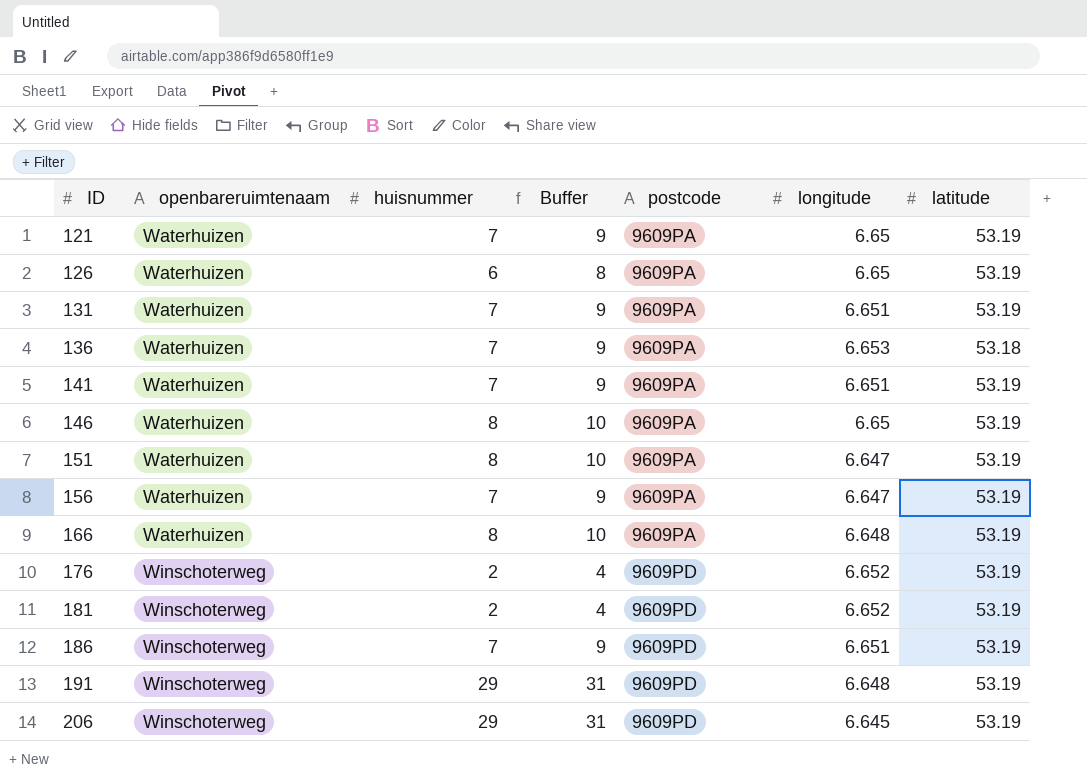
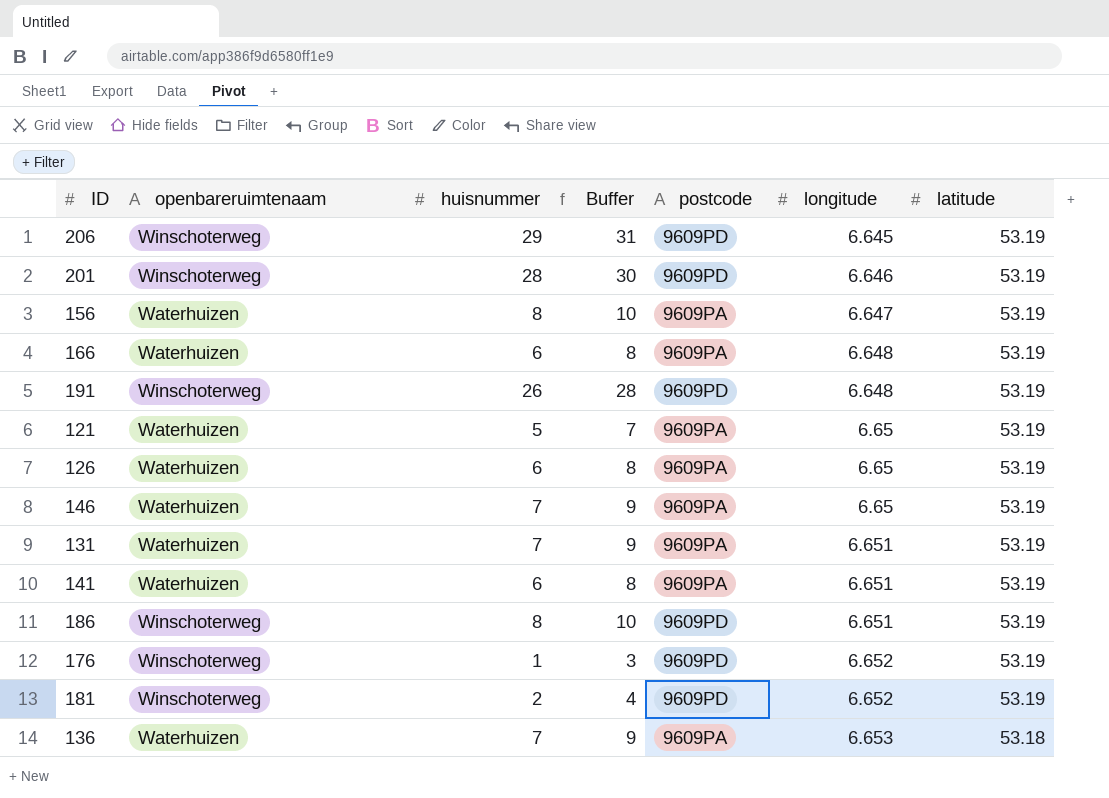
row order: ID ascending -> longitude ascending
row 151: Waterhuizen | 8 | 10 | 9609PA | 6.647 | 53.19 -> none
row 201: none -> Winschoterweg | 28 | 30 | 9609PD | 6.646 | 53.19
156 | huisnummer: 7 -> 8
156 | Buffer: 9 -> 10
166 | huisnummer: 8 -> 6
166 | Buffer: 10 -> 8
191 | huisnummer: 29 -> 26
191 | Buffer: 31 -> 28
121 | huisnummer: 7 -> 5
121 | Buffer: 9 -> 7
146 | huisnummer: 8 -> 7
146 | Buffer: 10 -> 9
141 | huisnummer: 7 -> 6
141 | Buffer: 9 -> 8
186 | huisnummer: 7 -> 8
186 | Buffer: 9 -> 10
176 | huisnummer: 2 -> 1
176 | Buffer: 4 -> 3

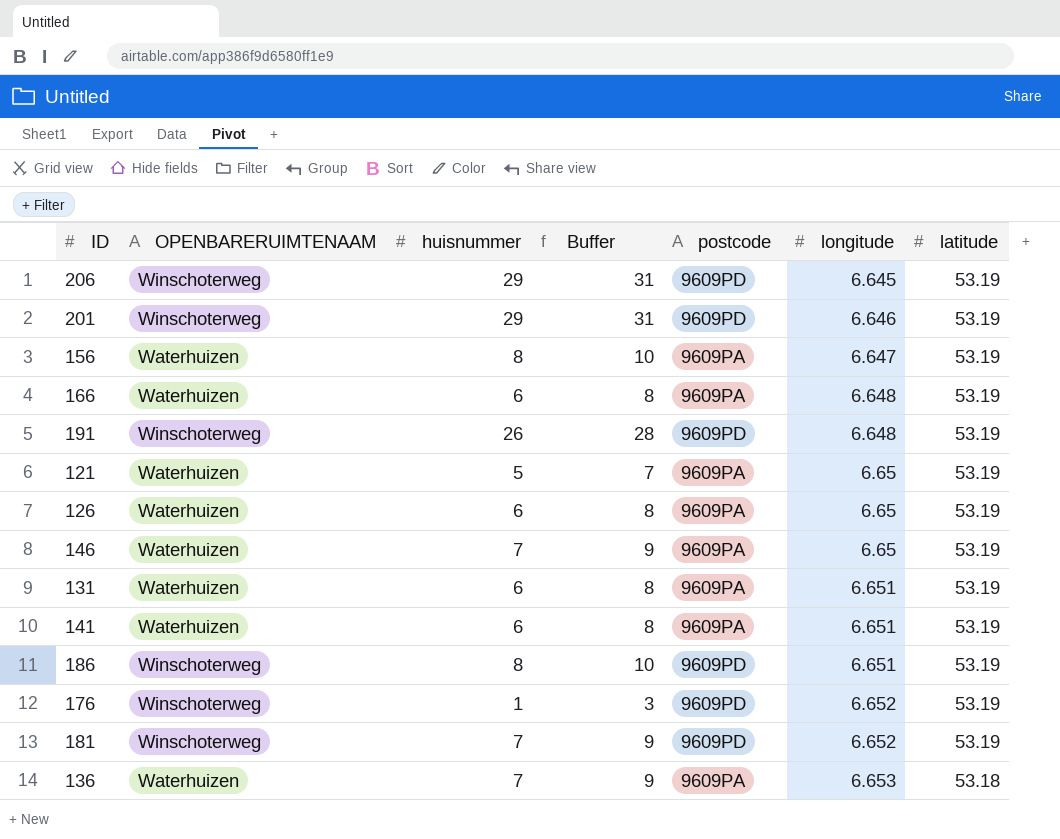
column name: openbareruimtenaam -> OPENBARERUIMTENAAM
201 | huisnummer: 28 -> 29
201 | Buffer: 30 -> 31
131 | huisnummer: 7 -> 6
131 | Buffer: 9 -> 8
181 | huisnummer: 2 -> 7
181 | Buffer: 4 -> 9

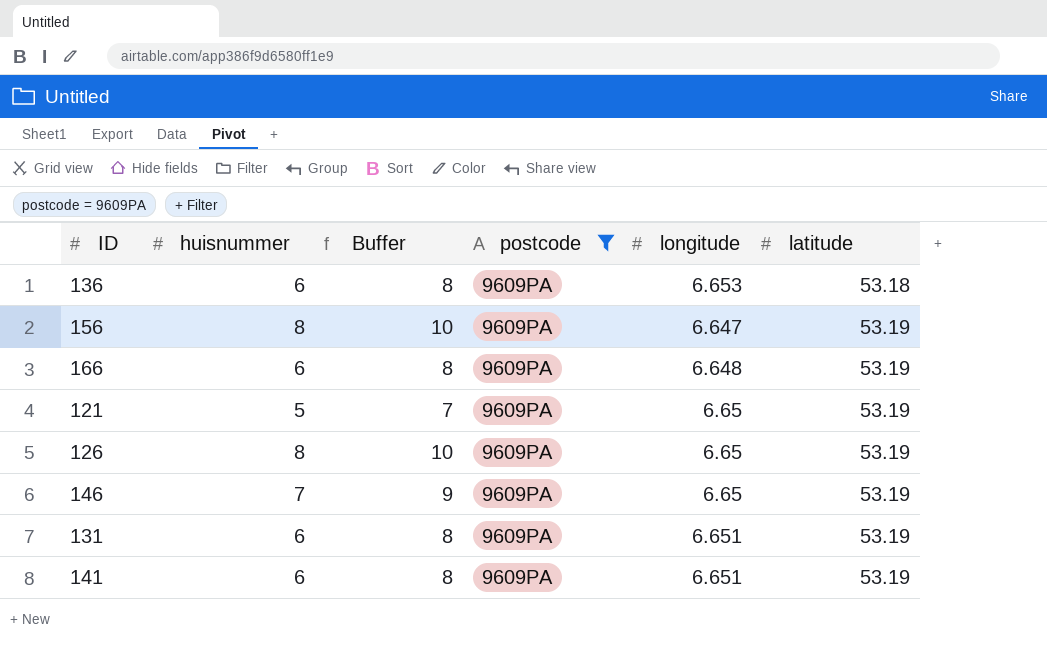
filter: none -> postcode = 9609PA
row order: longitude ascending -> latitude ascending
column OPENBARERUIMTENAAM | position: 2 -> none
136 | huisnummer: 7 -> 6
136 | Buffer: 9 -> 8
126 | huisnummer: 6 -> 8
126 | Buffer: 8 -> 10

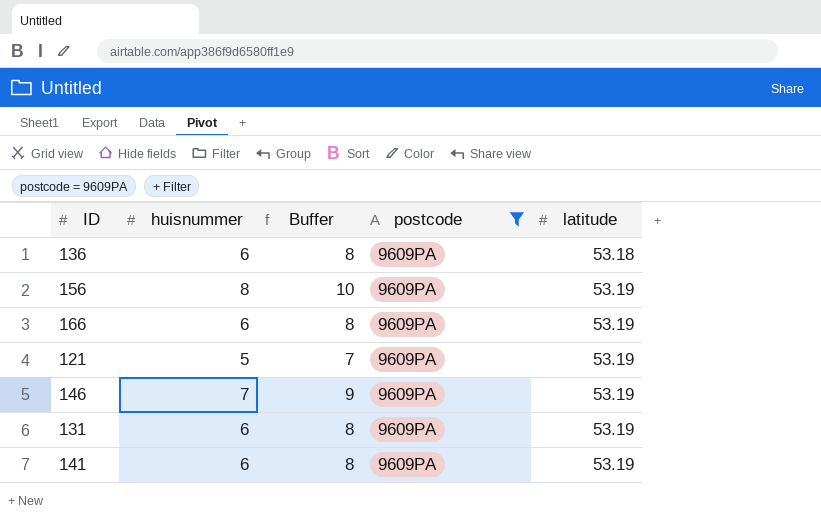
column longitude | position: 5 -> none
row 126: 8 | 10 | 9609PA | 6.65 | 53.19 -> none

